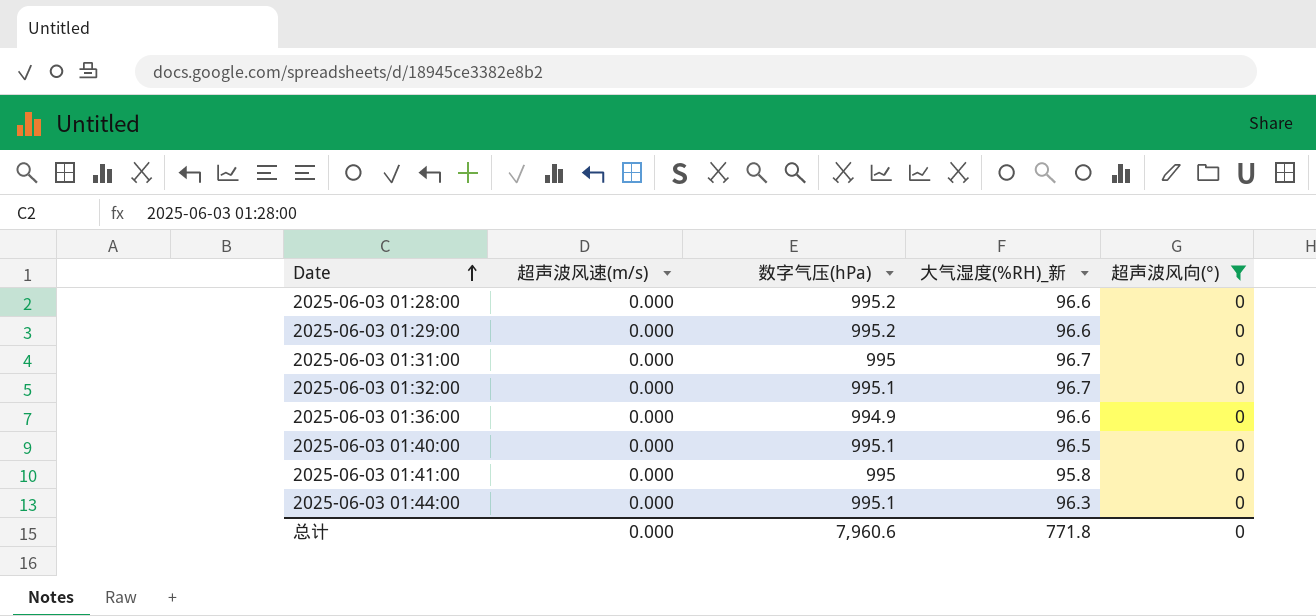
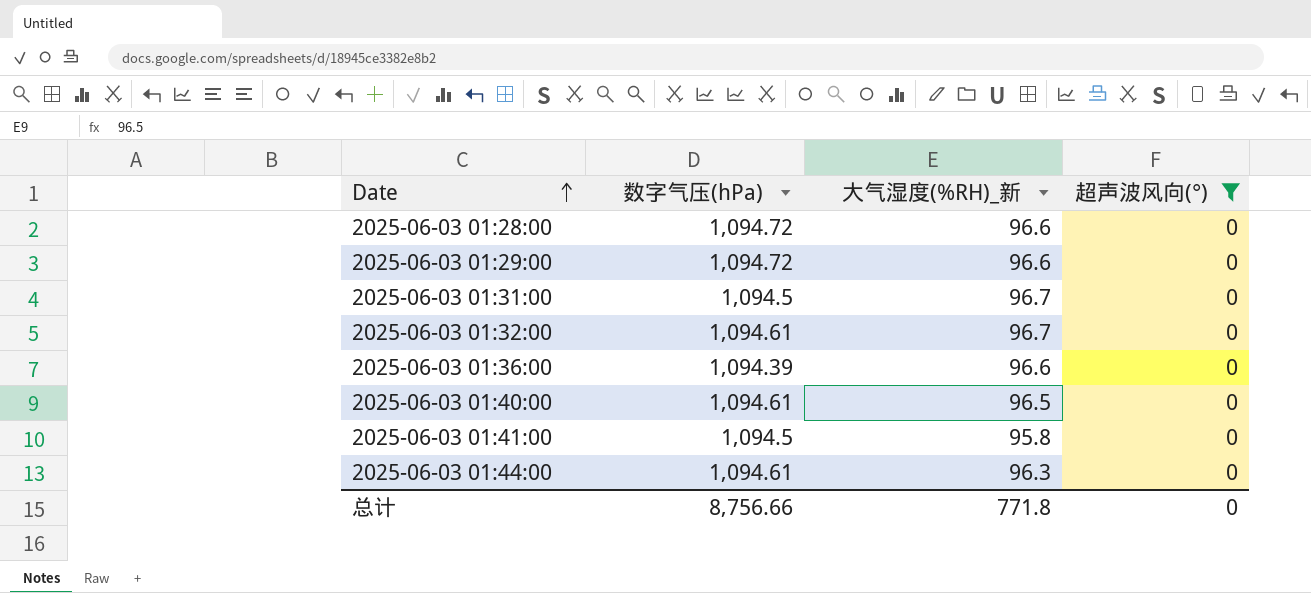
column 超声波风速(m/s) | position: 2 -> none
2025-06-03 01:28:00 | 数字气压(hPa): 995.2 -> 1,094.72
2025-06-03 01:29:00 | 数字气压(hPa): 995.2 -> 1,094.72
2025-06-03 01:31:00 | 数字气压(hPa): 995 -> 1,094.5
2025-06-03 01:32:00 | 数字气压(hPa): 995.1 -> 1,094.61
2025-06-03 01:36:00 | 数字气压(hPa): 994.9 -> 1,094.39
2025-06-03 01:40:00 | 数字气压(hPa): 995.1 -> 1,094.61
2025-06-03 01:41:00 | 数字气压(hPa): 995 -> 1,094.5
2025-06-03 01:44:00 | 数字气压(hPa): 995.1 -> 1,094.61
总计 | 数字气压(hPa): 7,960.6 -> 8,756.66

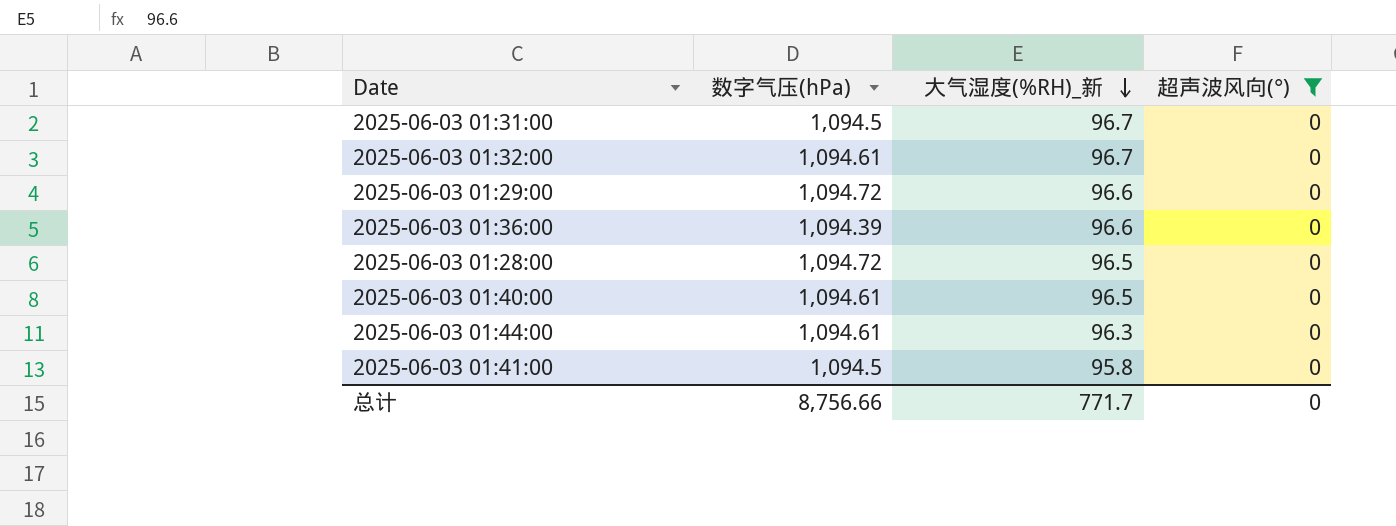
row order: Date ascending -> 大气湿度(%RH)_新 descending
2025-06-03 01:28:00 | 大气湿度(%RH)_新: 96.6 -> 96.5
总计 | 大气湿度(%RH)_新: 771.8 -> 771.7

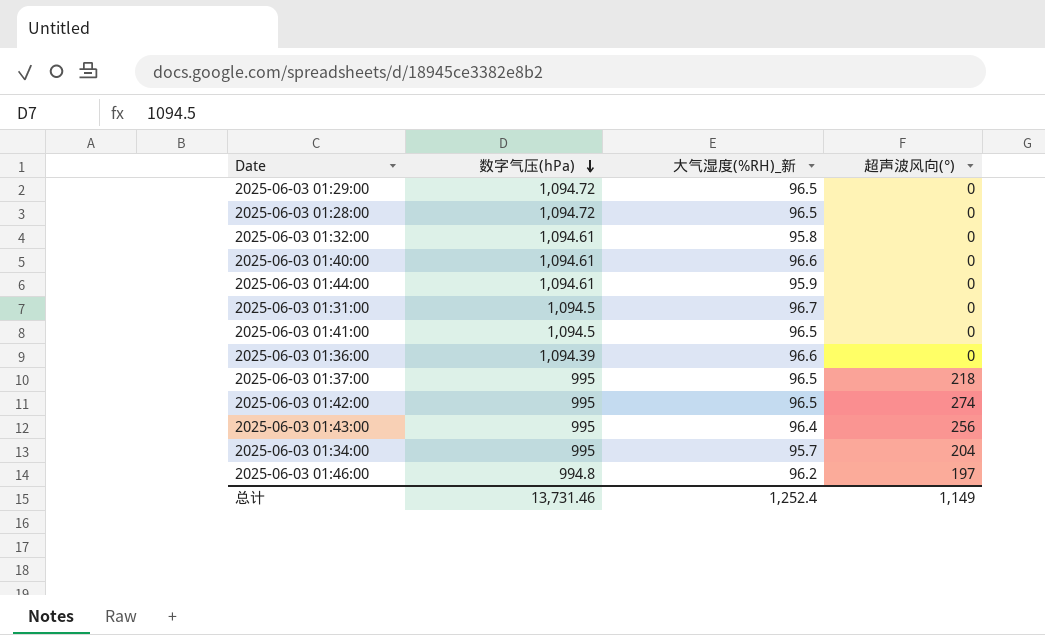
filter: 超声波风向(°) = 0 -> none
row order: 大气湿度(%RH)_新 descending -> 数字气压(hPa) descending
2025-06-03 01:29:00 | 大气湿度(%RH)_新: 96.6 -> 96.5
2025-06-03 01:32:00 | 大气湿度(%RH)_新: 96.7 -> 95.8
2025-06-03 01:40:00 | 大气湿度(%RH)_新: 96.5 -> 96.6
2025-06-03 01:44:00 | 大气湿度(%RH)_新: 96.3 -> 95.9
2025-06-03 01:41:00 | 大气湿度(%RH)_新: 95.8 -> 96.5
总计 | 数字气压(hPa): 8,756.66 -> 13,731.46
总计 | 大气湿度(%RH)_新: 771.7 -> 1,252.4
总计 | 超声波风向(°): 0 -> 1,149

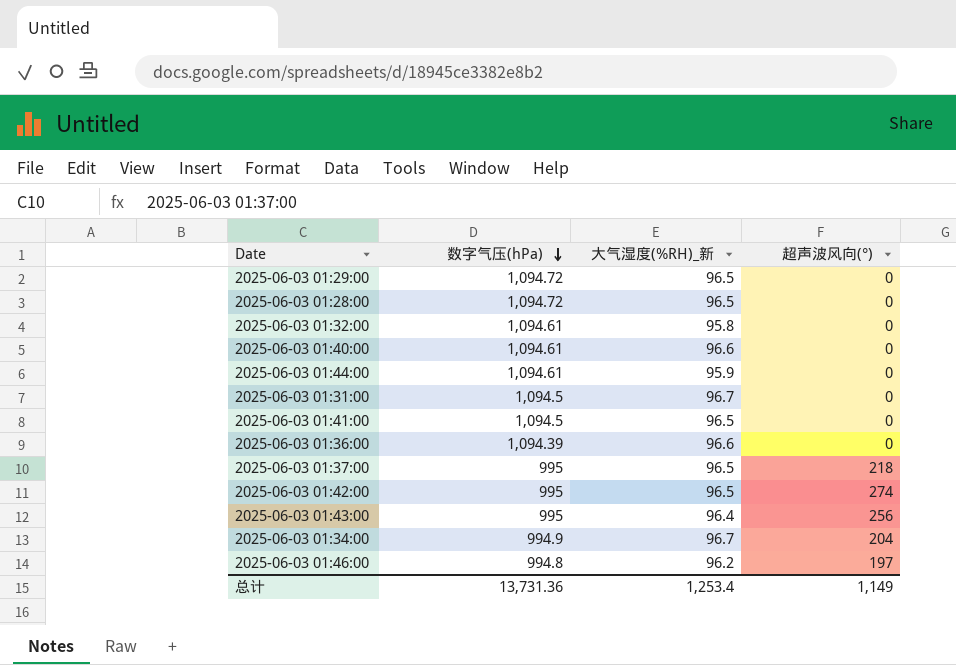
2025-06-03 01:34:00 | 数字气压(hPa): 995 -> 994.9
2025-06-03 01:34:00 | 大气湿度(%RH)_新: 95.7 -> 96.7
总计 | 数字气压(hPa): 13,731.46 -> 13,731.36
总计 | 大气湿度(%RH)_新: 1,252.4 -> 1,253.4

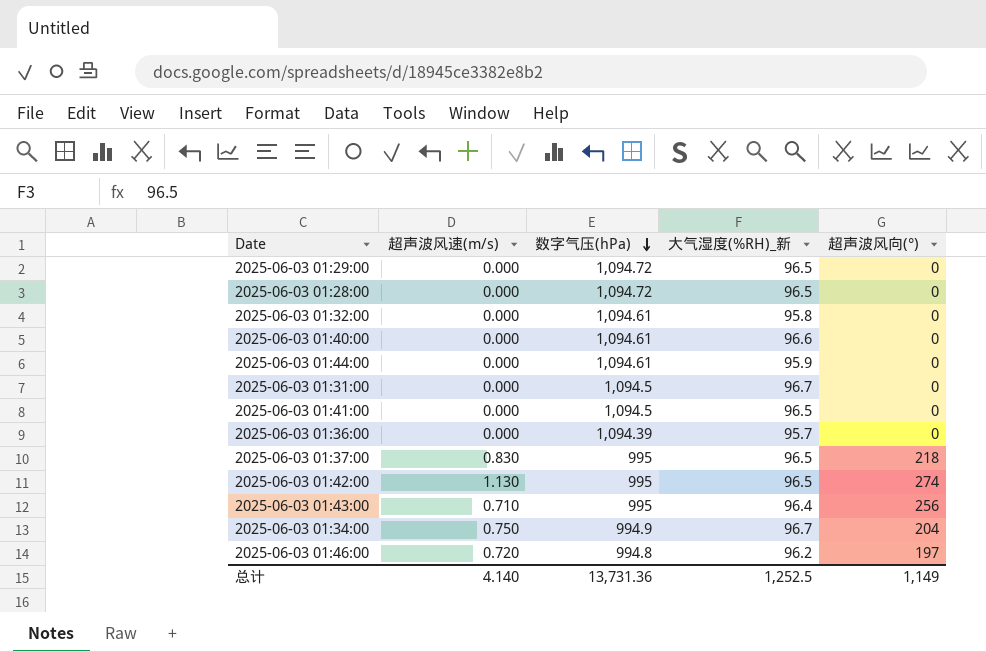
column 超声波风速(m/s) | position: none -> 2
2025-06-03 01:36:00 | 大气湿度(%RH)_新: 96.6 -> 95.7
总计 | 大气湿度(%RH)_新: 1,253.4 -> 1,252.5

